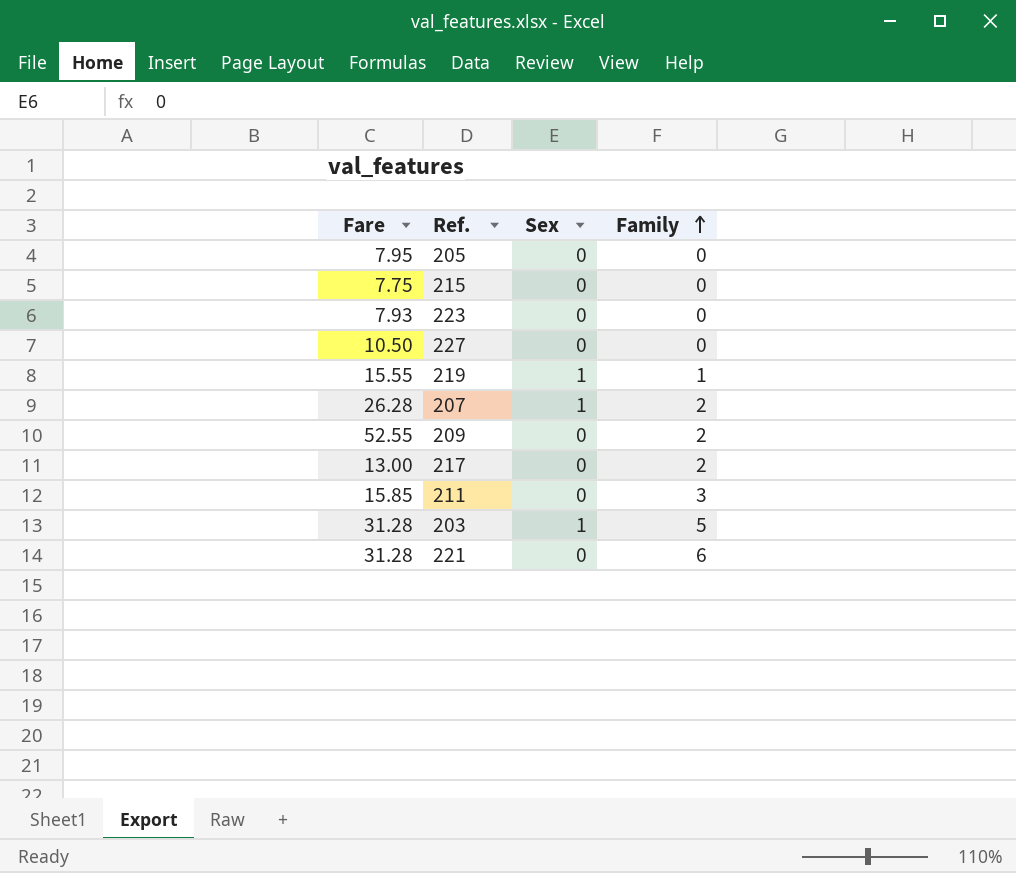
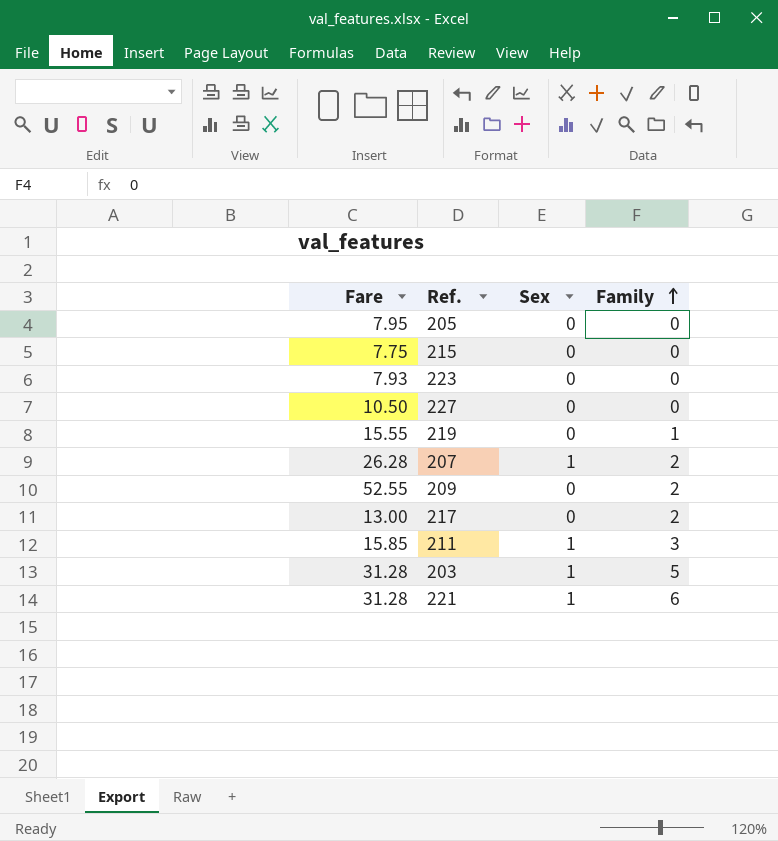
219 | Sex: 1 -> 0
211 | Sex: 0 -> 1
221 | Sex: 0 -> 1

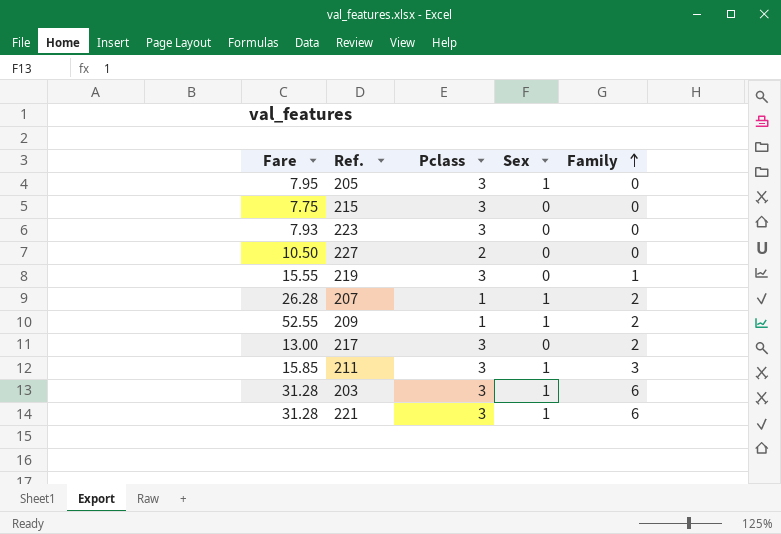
column Pclass | position: none -> 3
205 | Sex: 0 -> 1
209 | Sex: 0 -> 1
203 | Family: 5 -> 6

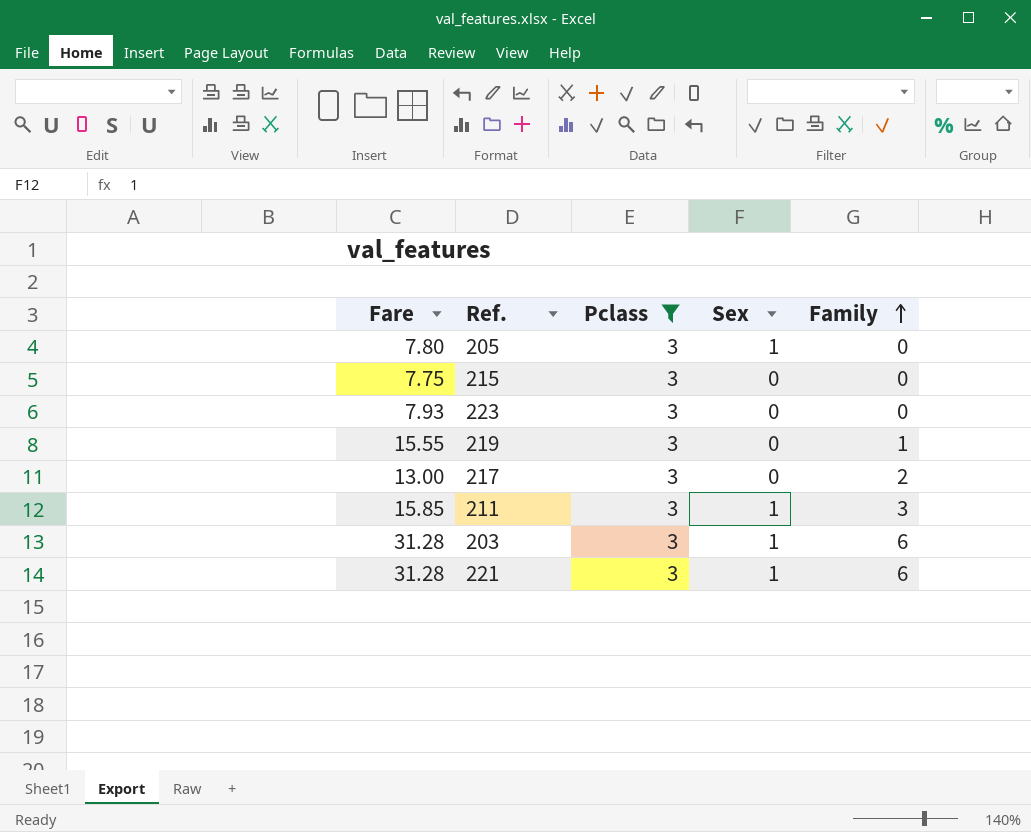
filter: none -> Pclass = 3
205 | Fare: 7.95 -> 7.80

